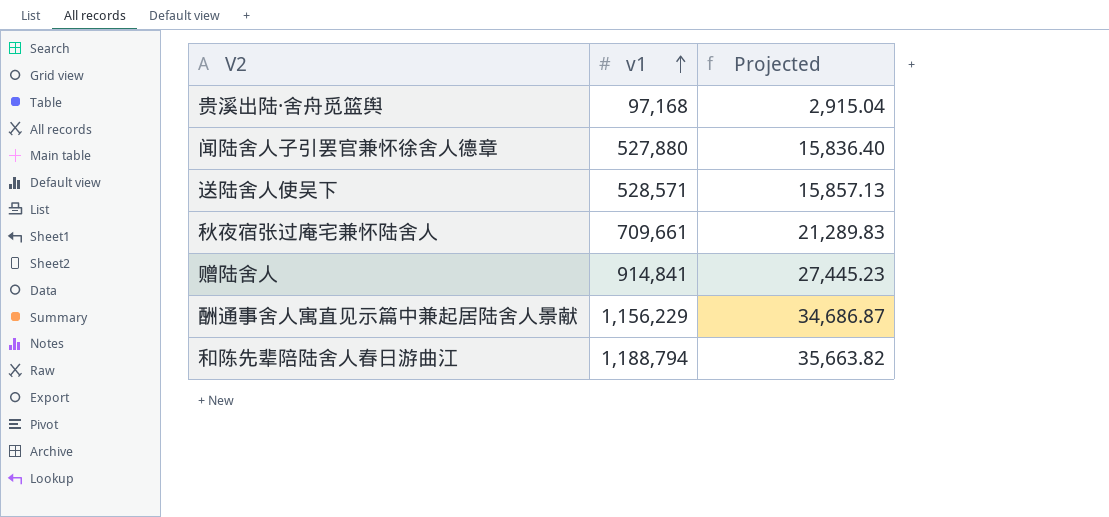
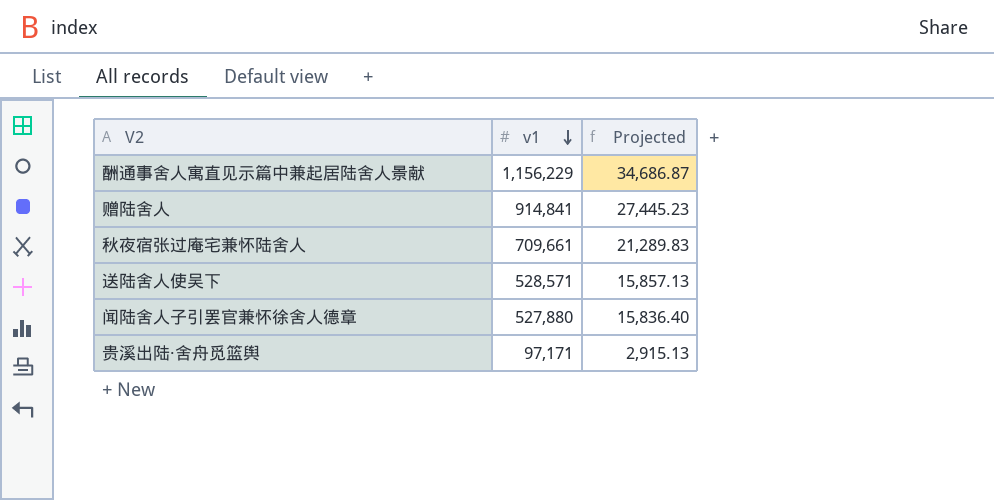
row order: v1 ascending -> v1 descending
row 和陈先辈陪陆舍人春日游曲江: 1,188,794 | 35,663.82 -> none
贵溪出陆·舍舟觅篮舆 | v1: 97,168 -> 97,171
贵溪出陆·舍舟觅篮舆 | Projected: 2,915.04 -> 2,915.13

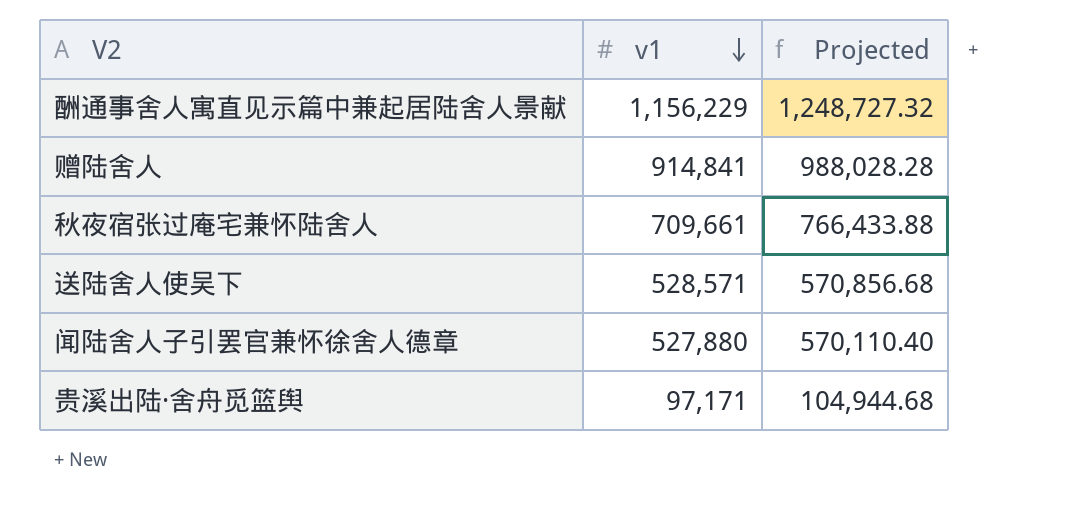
column Projected | formula: [v1] * 0.03 -> [v1] * 1.08

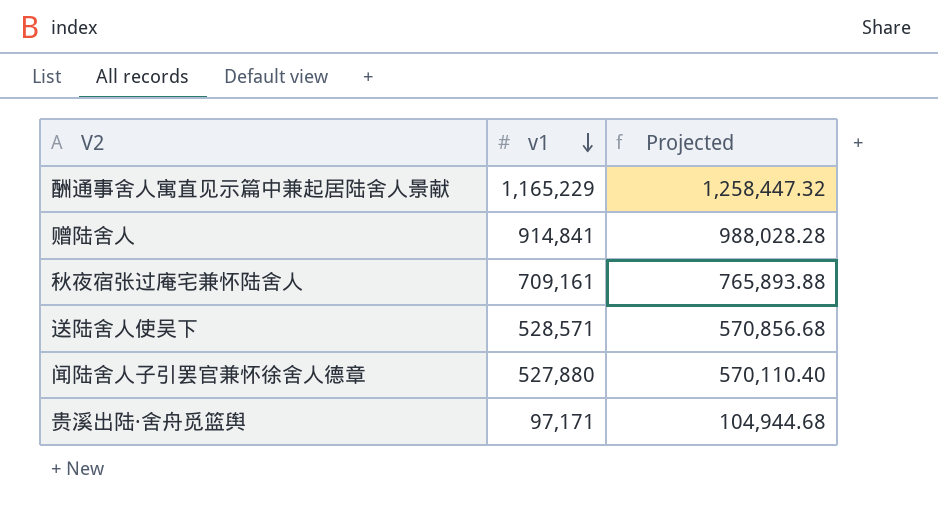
酬通事舍人寓直见示篇中兼起居陆舍人景献 | v1: 1,156,229 -> 1,165,229
酬通事舍人寓直见示篇中兼起居陆舍人景献 | Projected: 1,248,727.32 -> 1,258,447.32
秋夜宿张过庵宅兼怀陆舍人 | v1: 709,661 -> 709,161
秋夜宿张过庵宅兼怀陆舍人 | Projected: 766,433.88 -> 765,893.88

